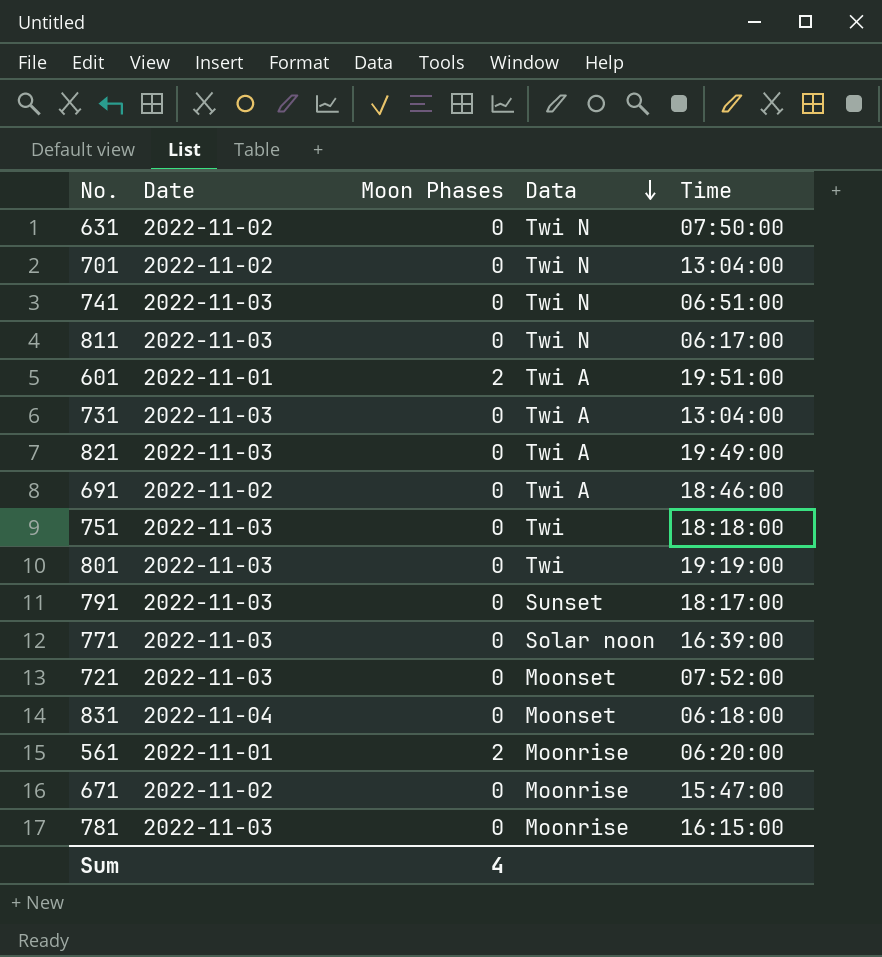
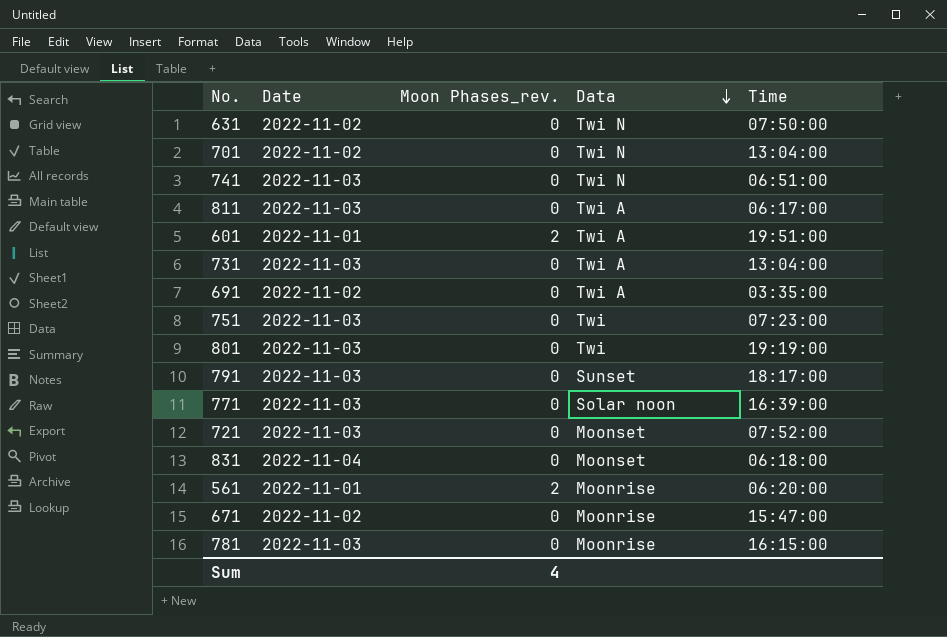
column name: Moon Phases -> Moon Phases_rev.
row 821: 2022-11-03 | 0 | Twi A | 19:49:00 -> none
811 | Data: Twi N -> Twi A
691 | Time: 18:46:00 -> 03:35:00
751 | Time: 18:18:00 -> 07:23:00

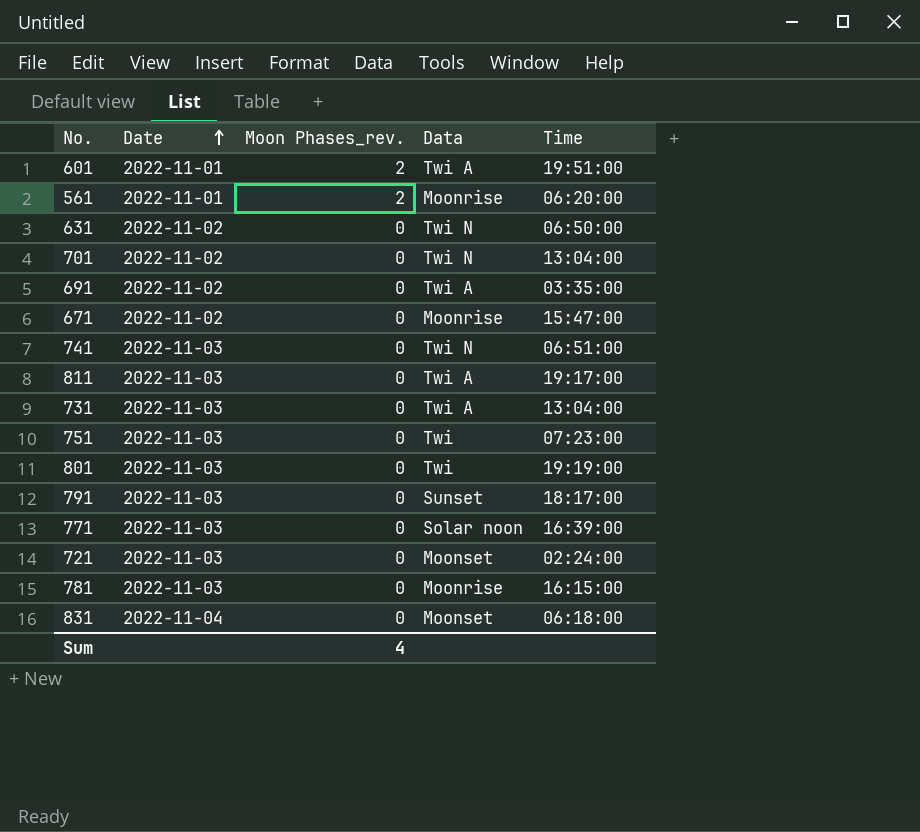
row order: Data descending -> Date ascending
631 | Time: 07:50:00 -> 06:50:00
811 | Time: 06:17:00 -> 19:17:00
721 | Time: 07:52:00 -> 02:24:00

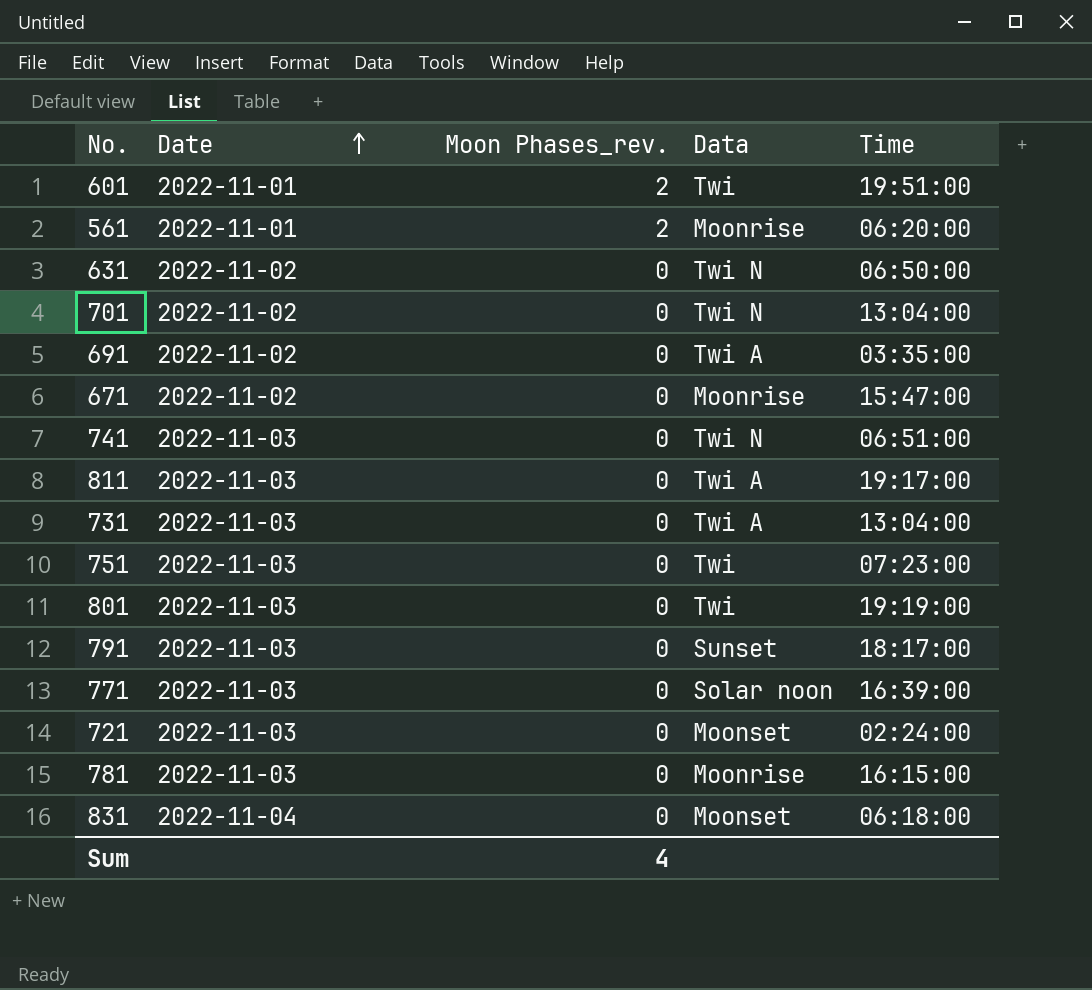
601 | Data: Twi A -> Twi

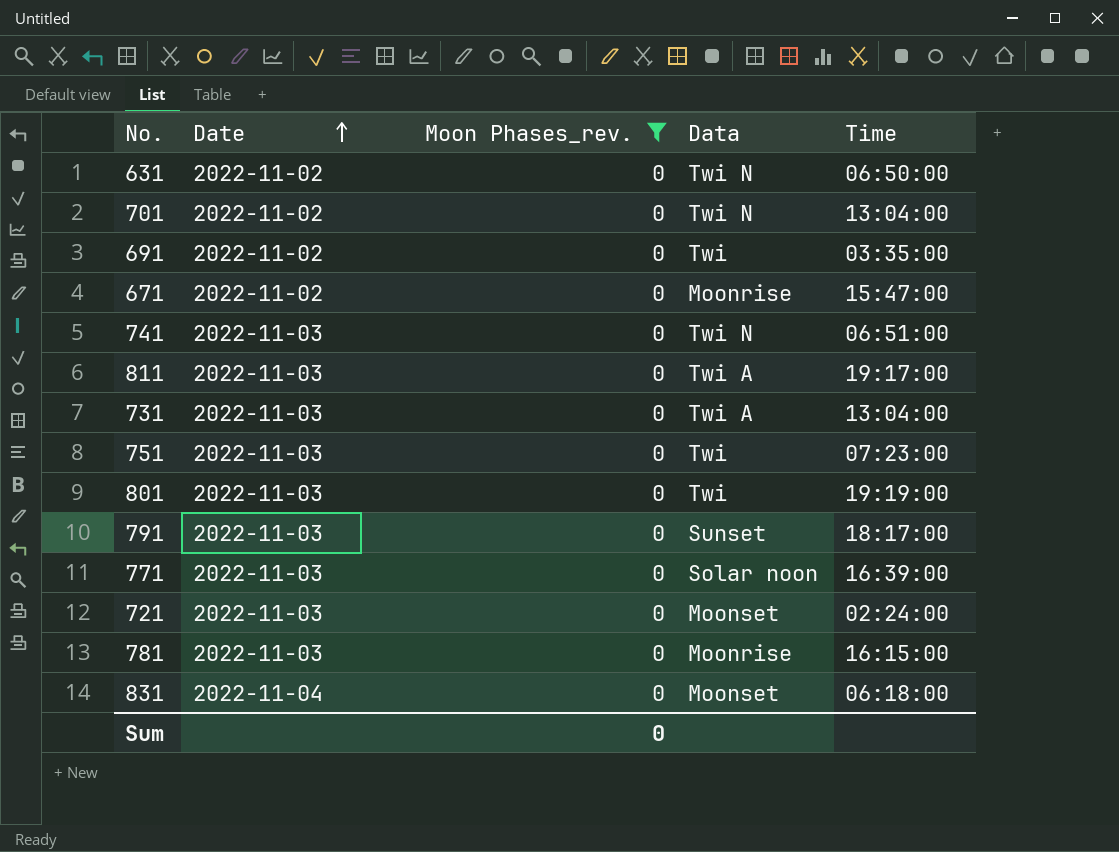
filter: none -> Moon Phases_rev. = 0
691 | Data: Twi A -> Twi
Sum | Moon Phases_rev.: 4 -> 0

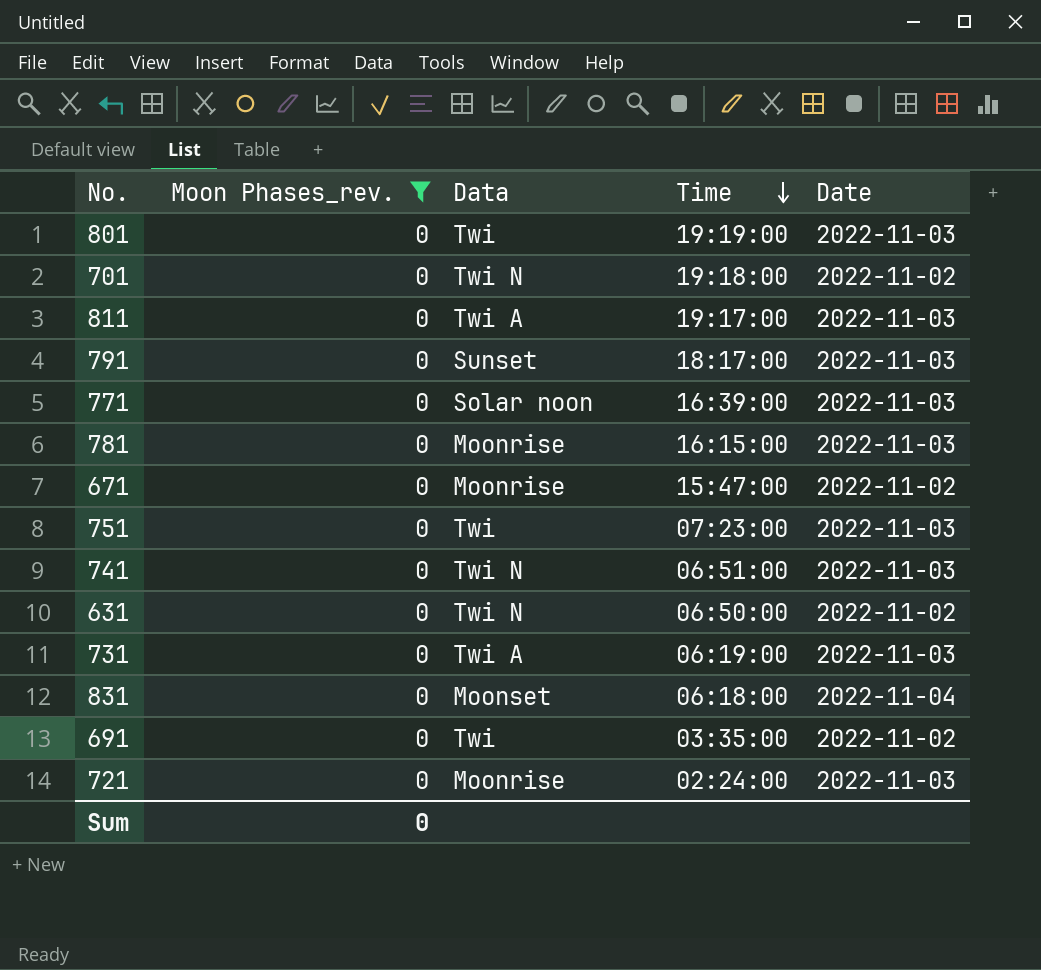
row order: Date ascending -> Time descending
column Date | position: 2 -> 5
701 | Time: 13:04:00 -> 19:18:00
731 | Time: 13:04:00 -> 06:19:00
721 | Data: Moonset -> Moonrise

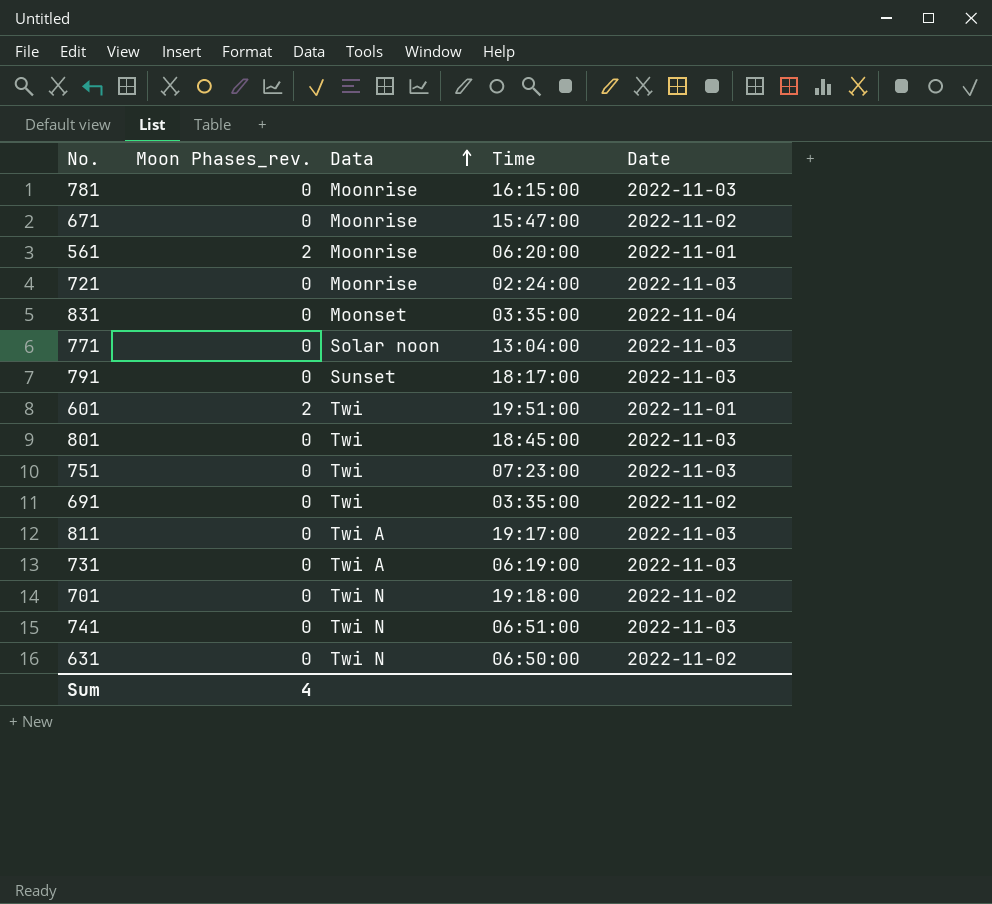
filter: Moon Phases_rev. = 0 -> none
row order: Time descending -> Data ascending
831 | Time: 06:18:00 -> 03:35:00
771 | Time: 16:39:00 -> 13:04:00
801 | Time: 19:19:00 -> 18:45:00
Sum | Moon Phases_rev.: 0 -> 4

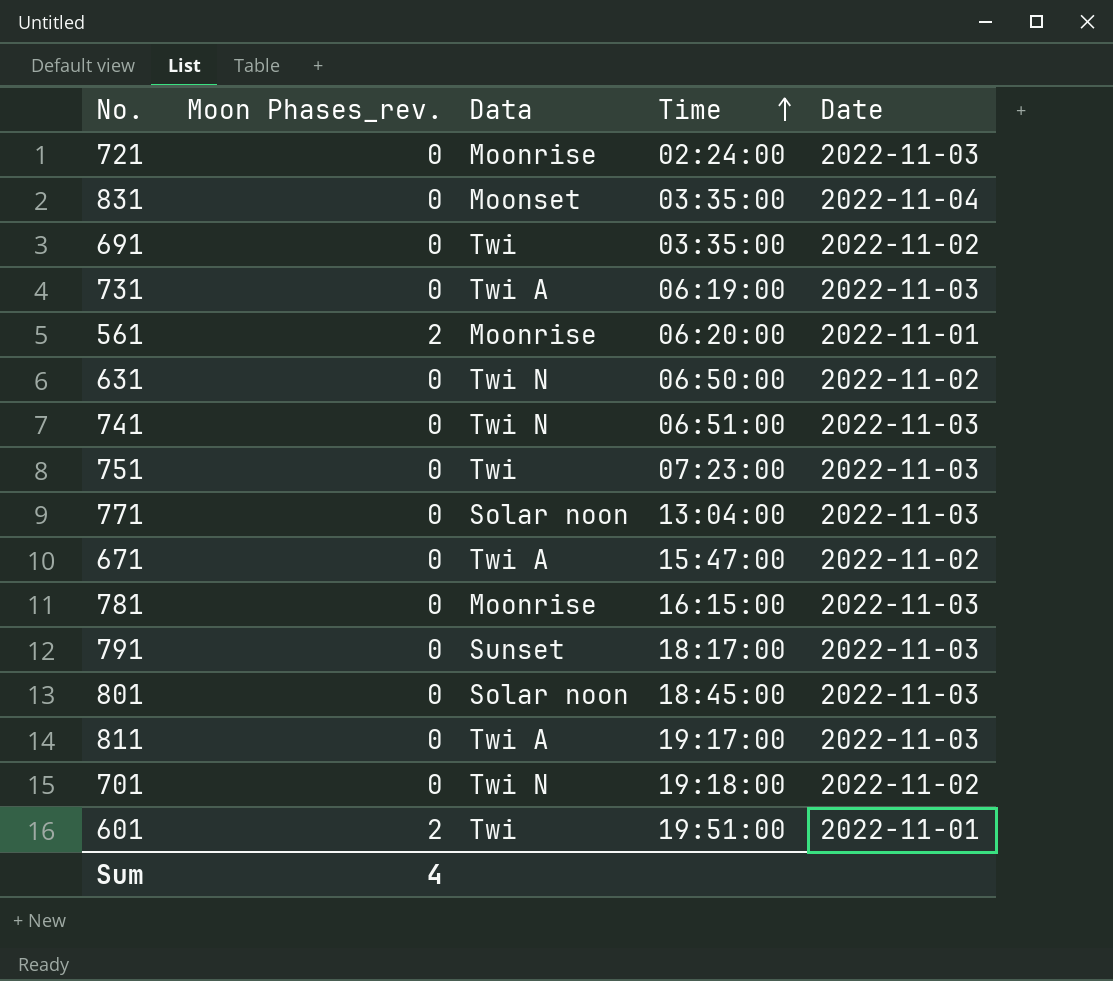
row order: Data ascending -> Time ascending
671 | Data: Moonrise -> Twi A
801 | Data: Twi -> Solar noon

